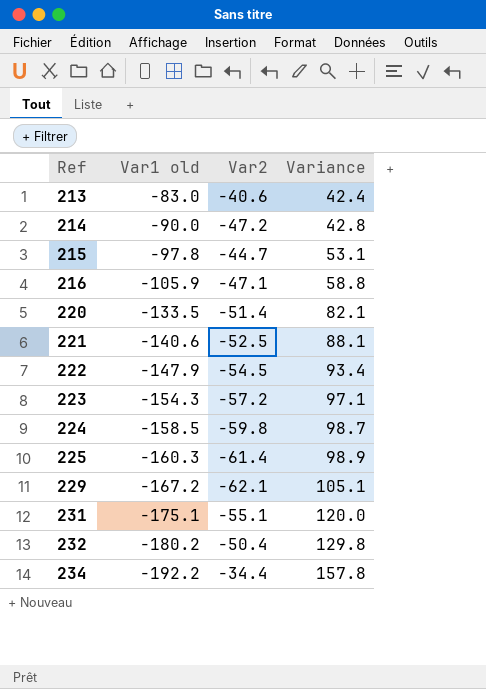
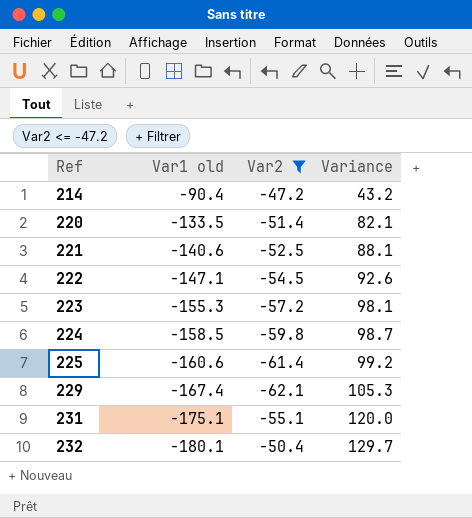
filter: none -> Var2 <= -47.2
214 | Var1 old: -90.0 -> -90.4
214 | Variance: 42.8 -> 43.2
222 | Var1 old: -147.9 -> -147.1
222 | Variance: 93.4 -> 92.6
223 | Var1 old: -154.3 -> -155.3
223 | Variance: 97.1 -> 98.1
225 | Var1 old: -160.3 -> -160.6
225 | Variance: 98.9 -> 99.2
229 | Var1 old: -167.2 -> -167.4
229 | Variance: 105.1 -> 105.3
232 | Var1 old: -180.2 -> -180.1
232 | Variance: 129.8 -> 129.7

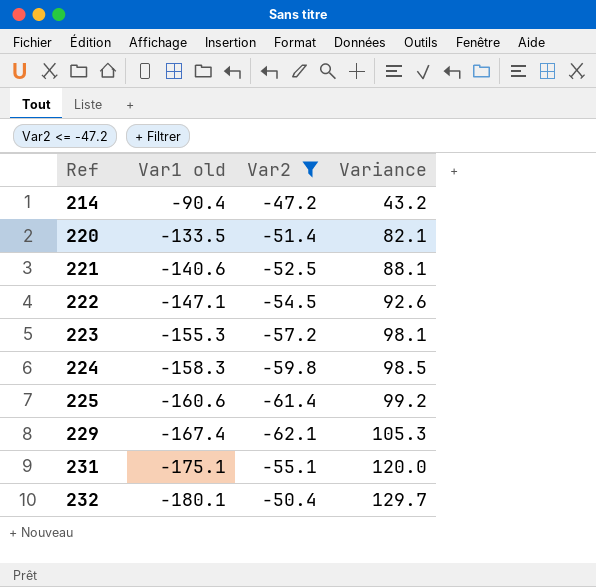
224 | Var1 old: -158.5 -> -158.3
224 | Variance: 98.7 -> 98.5

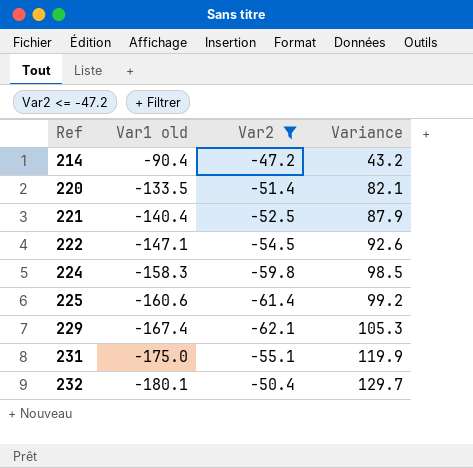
row 223: -155.3 | -57.2 | 98.1 -> none
221 | Var1 old: -140.6 -> -140.4
221 | Variance: 88.1 -> 87.9
231 | Var1 old: -175.1 -> -175.0
231 | Variance: 120.0 -> 119.9

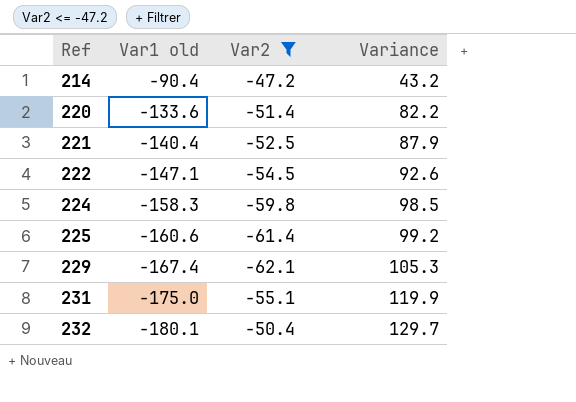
220 | Var1 old: -133.5 -> -133.6
220 | Variance: 82.1 -> 82.2

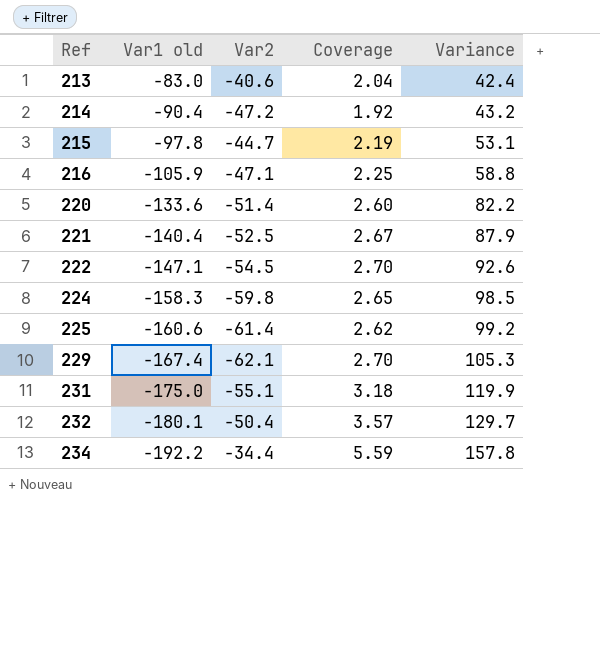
filter: Var2 <= -47.2 -> none
column Coverage | formula: none -> [Var1 old] / [Var2]

